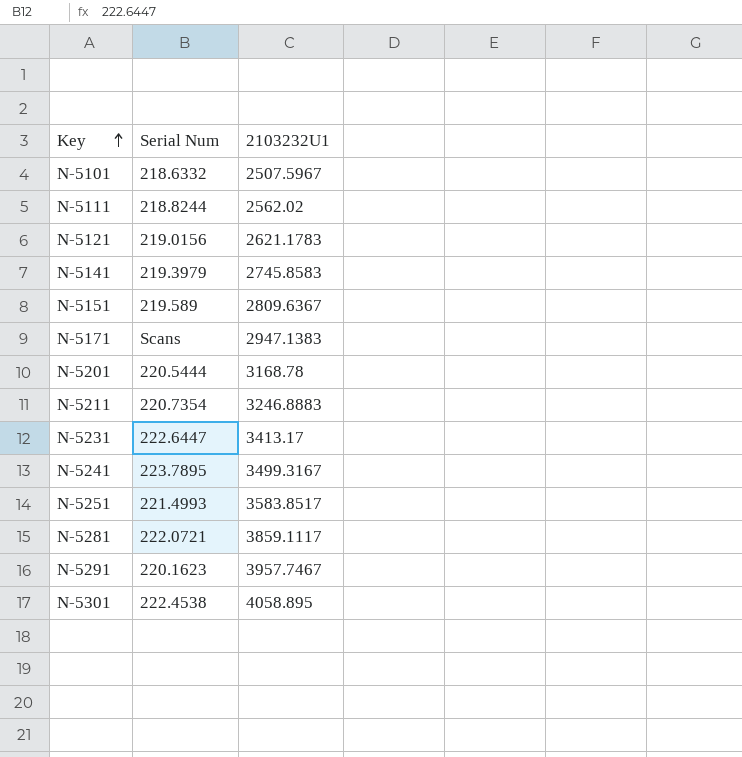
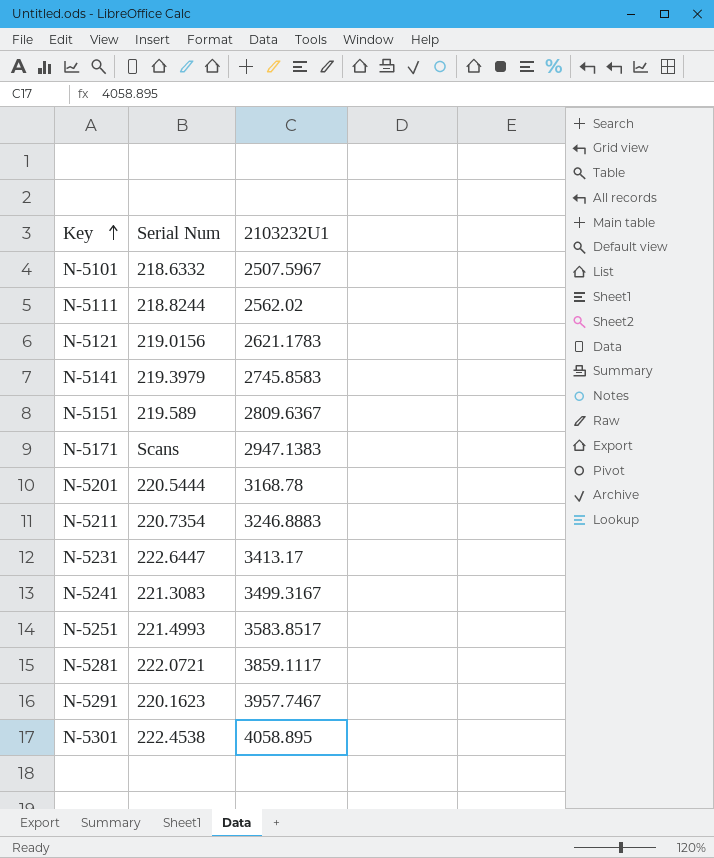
N-5241 | Serial Num: 223.7895 -> 221.3083

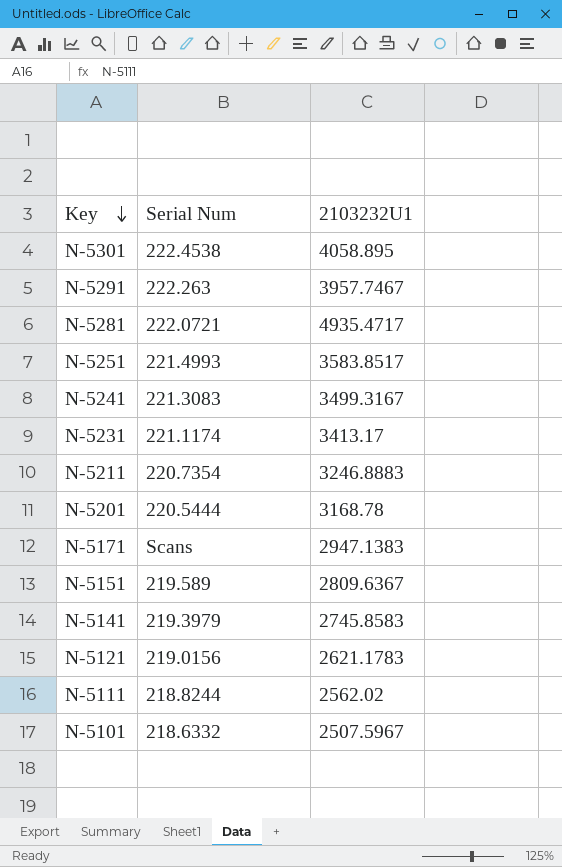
row order: Key ascending -> Key descending
N-5291 | Serial Num: 220.1623 -> 222.263
N-5281 | 2103232U1: 3859.1117 -> 4935.4717
N-5231 | Serial Num: 222.6447 -> 221.1174

